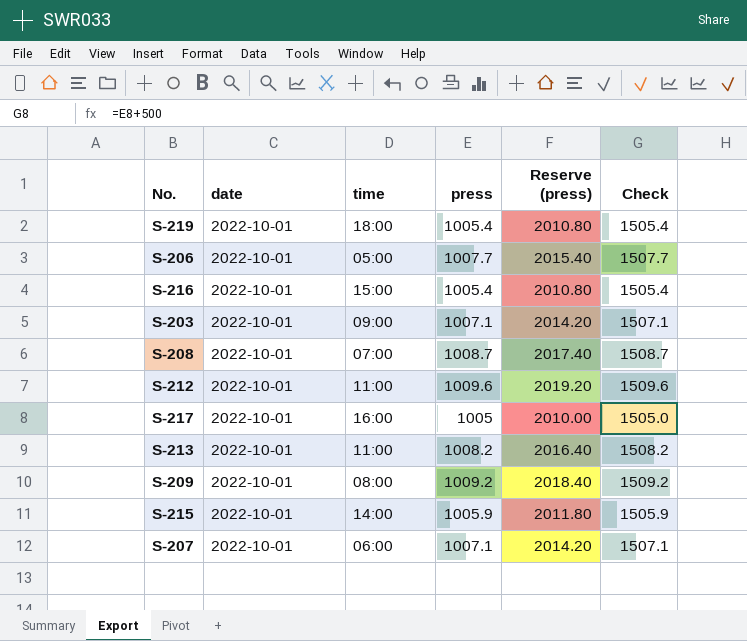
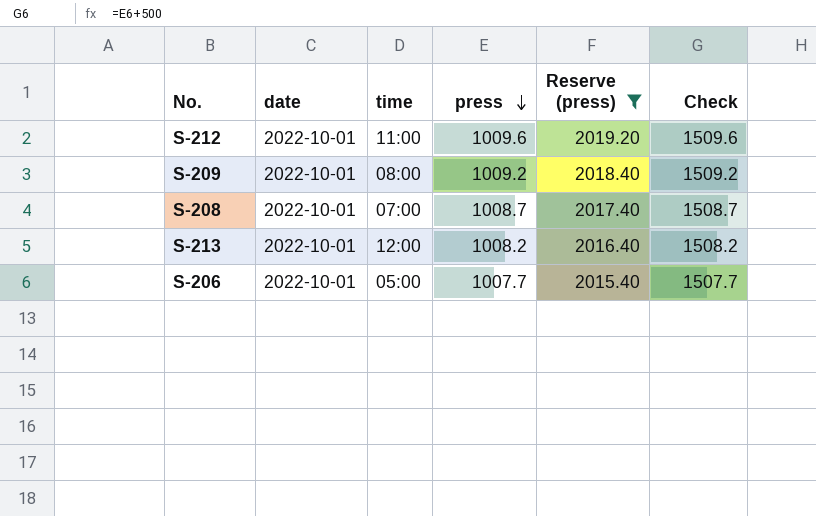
filter: none -> Reserve (press) >= 2015.40
row order: none -> press descending
S-213 | time: 11:00 -> 12:00

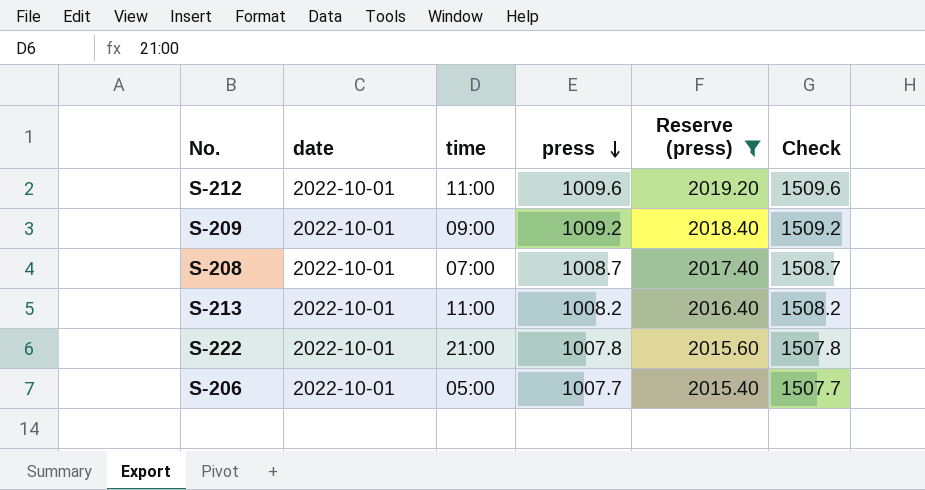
S-209 | time: 08:00 -> 09:00
S-213 | time: 12:00 -> 11:00
row S-222: none -> 2022-10-01 | 21:00 | 1007.8 | 2015.60 | 1507.8

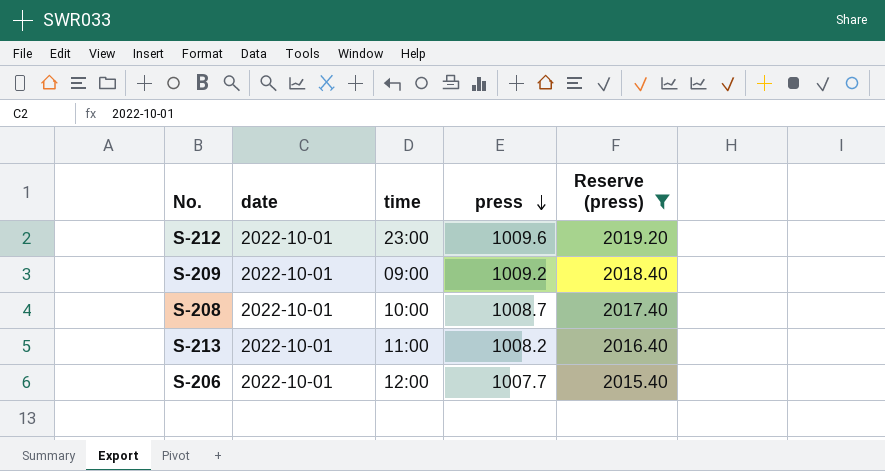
column Check | formula: [press] + 500 -> none
row S-222: 2022-10-01 | 21:00 | 1007.8 | 2015.60 | 1507.8 -> none
S-212 | time: 11:00 -> 23:00
S-208 | time: 07:00 -> 10:00
S-206 | time: 05:00 -> 12:00

